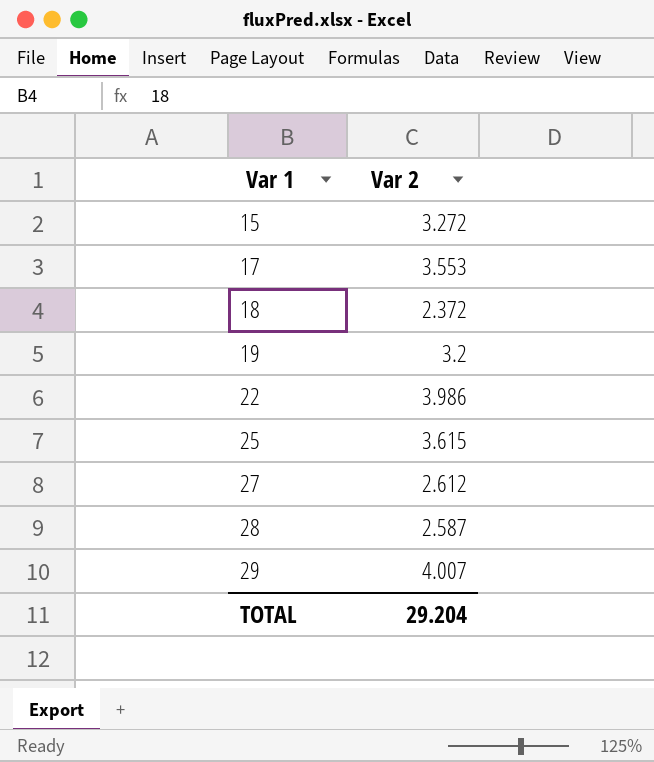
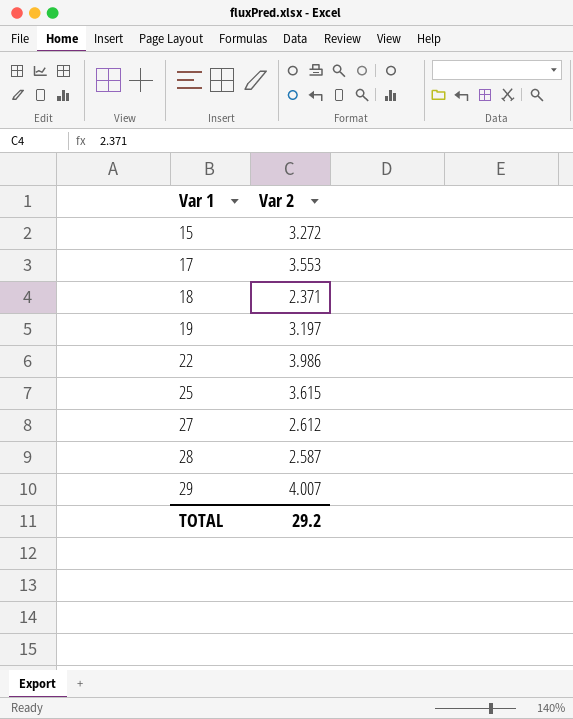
18 | Var 2: 2.372 -> 2.371
19 | Var 2: 3.2 -> 3.197
TOTAL | Var 2: 29.204 -> 29.2

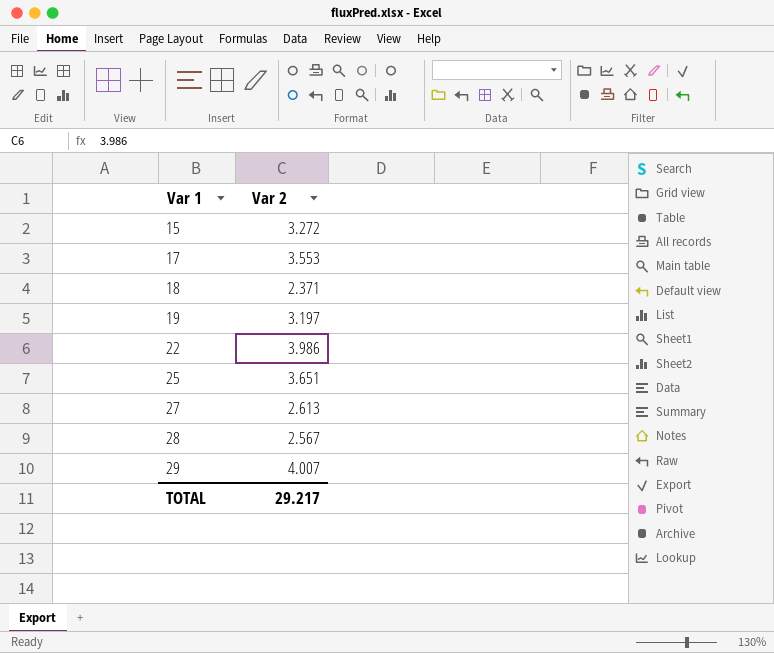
25 | Var 2: 3.615 -> 3.651
27 | Var 2: 2.612 -> 2.613
28 | Var 2: 2.587 -> 2.567
TOTAL | Var 2: 29.2 -> 29.217

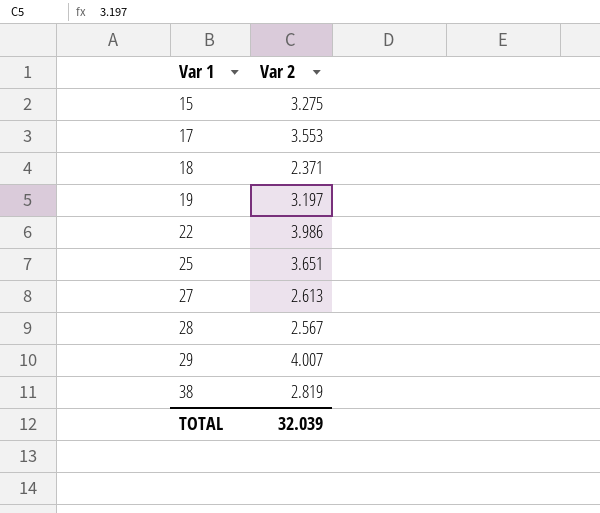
15 | Var 2: 3.272 -> 3.275
row 38: none -> 2.819
TOTAL | Var 2: 29.217 -> 32.039

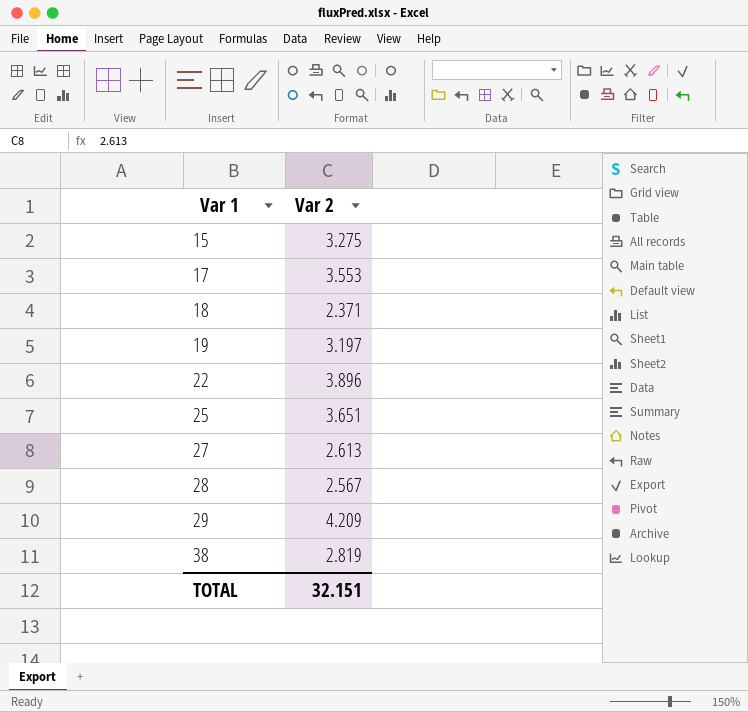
22 | Var 2: 3.986 -> 3.896
29 | Var 2: 4.007 -> 4.209
TOTAL | Var 2: 32.039 -> 32.151

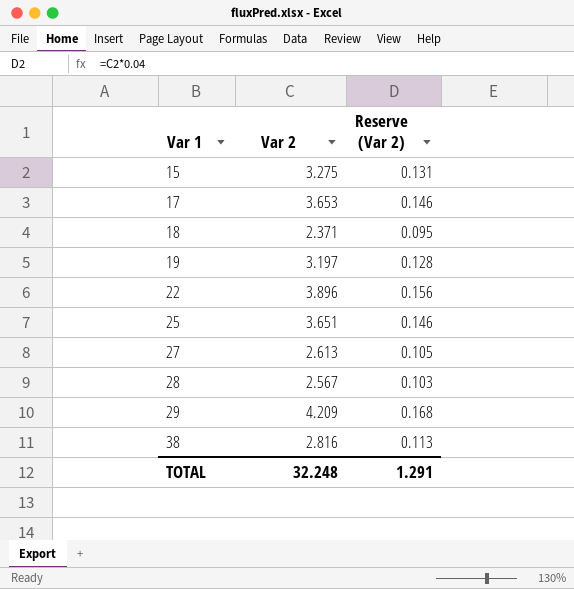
column Reserve (Var 2) | formula: none -> [Var 2] * 0.04
17 | Var 2: 3.553 -> 3.653
38 | Var 2: 2.819 -> 2.816
TOTAL | Var 2: 32.151 -> 32.248

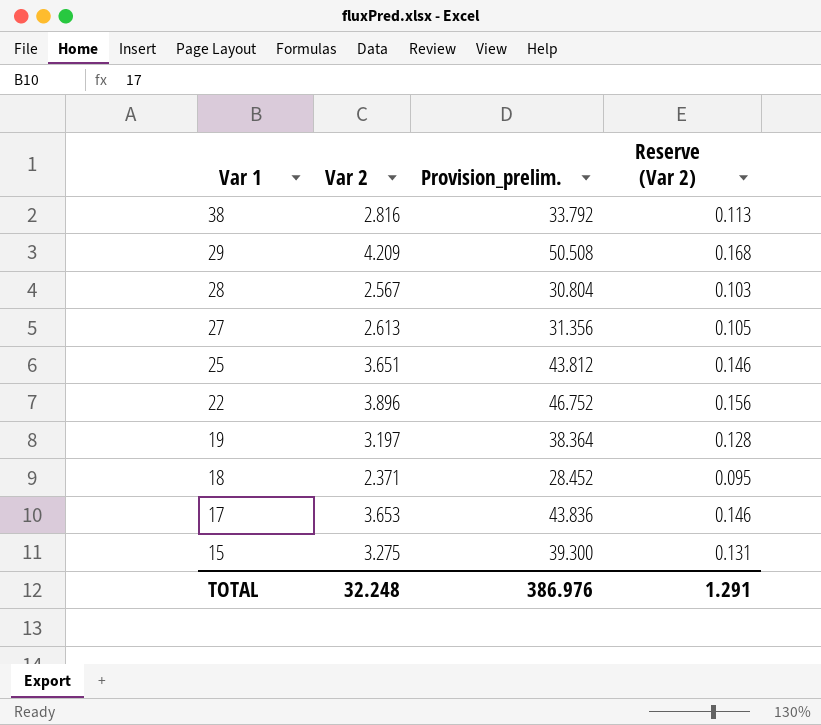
row order: Var 1 ascending -> Var 1 descending
column Provision_prelim. | formula: none -> [Var 2] * 12

